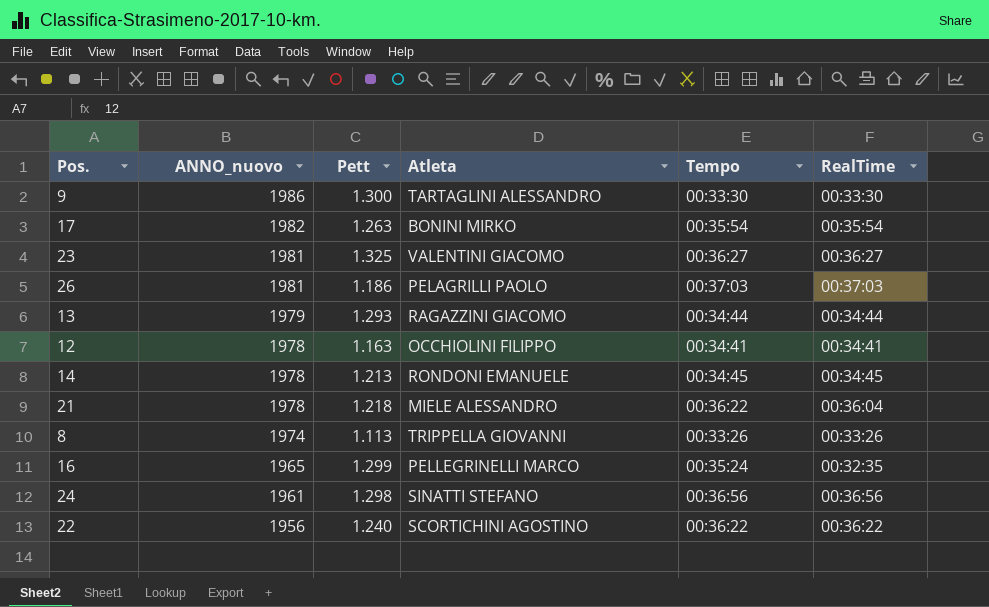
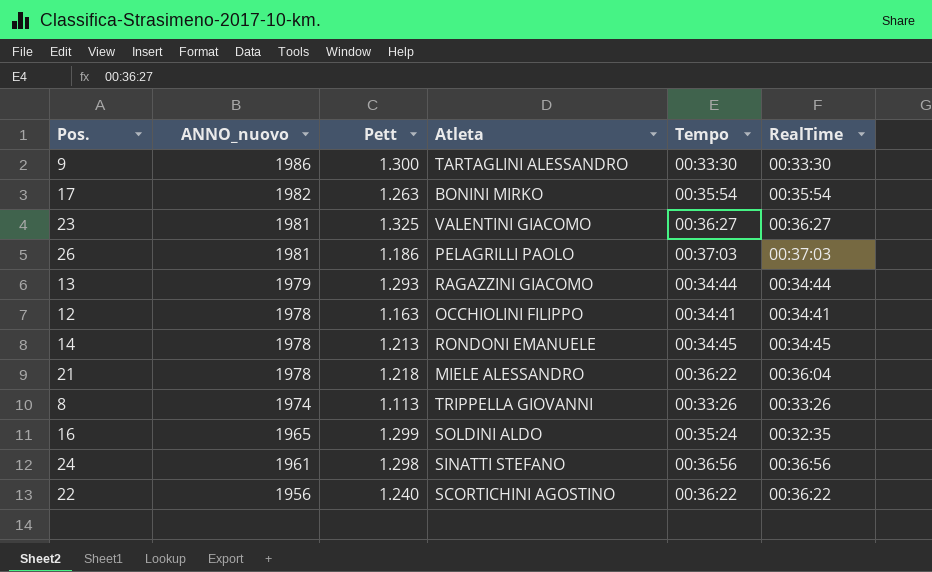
16 | Atleta: PELLEGRINELLI MARCO -> SOLDINI ALDO

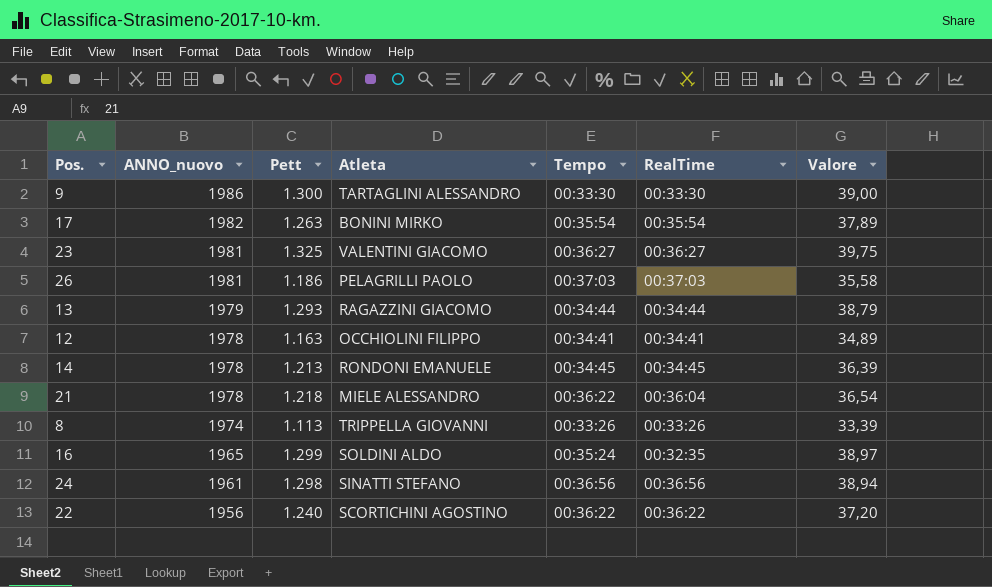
column Valore | formula: none -> [Pett] * 0,03

